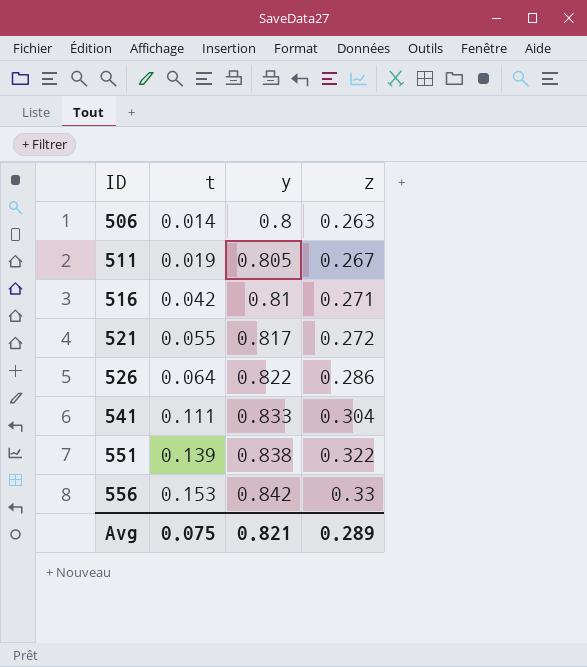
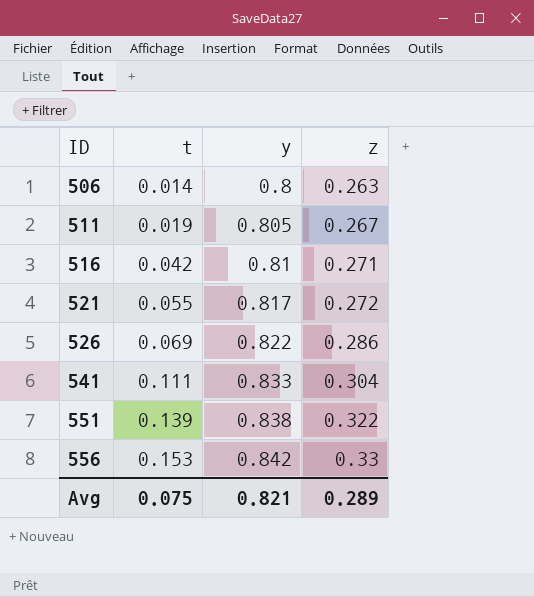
526 | t: 0.064 -> 0.069

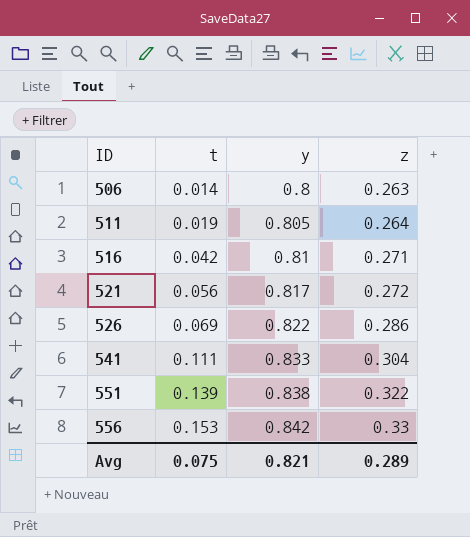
511 | z: 0.267 -> 0.264
521 | t: 0.055 -> 0.056

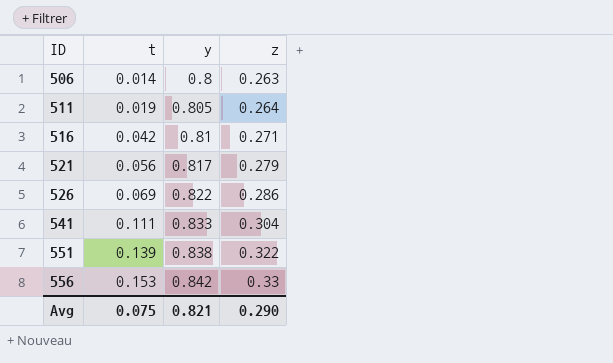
521 | z: 0.272 -> 0.279
Avg | z: 0.289 -> 0.290

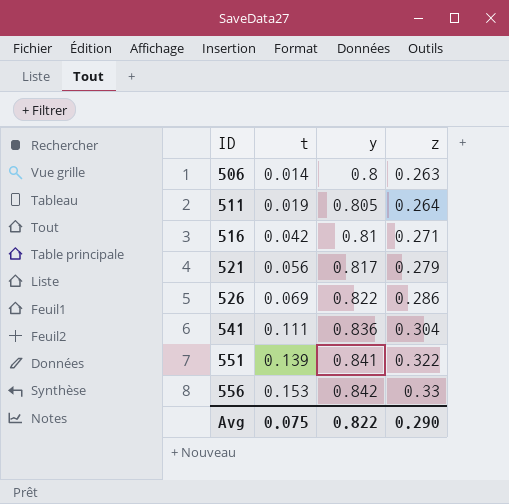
541 | y: 0.833 -> 0.836
551 | y: 0.838 -> 0.841
Avg | y: 0.821 -> 0.822

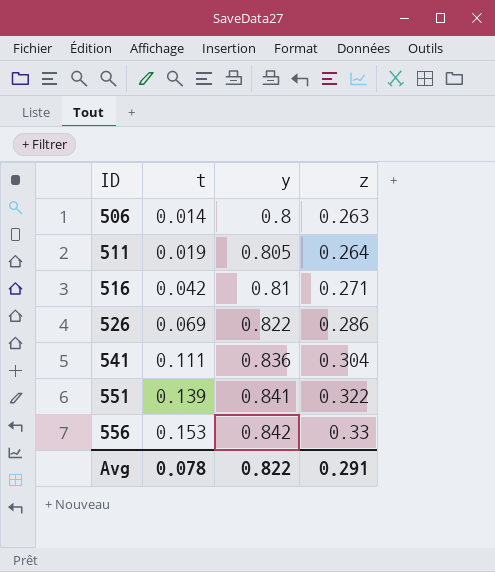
row 521: 0.056 | 0.817 | 0.279 -> none
Avg | t: 0.075 -> 0.078
Avg | z: 0.290 -> 0.291

